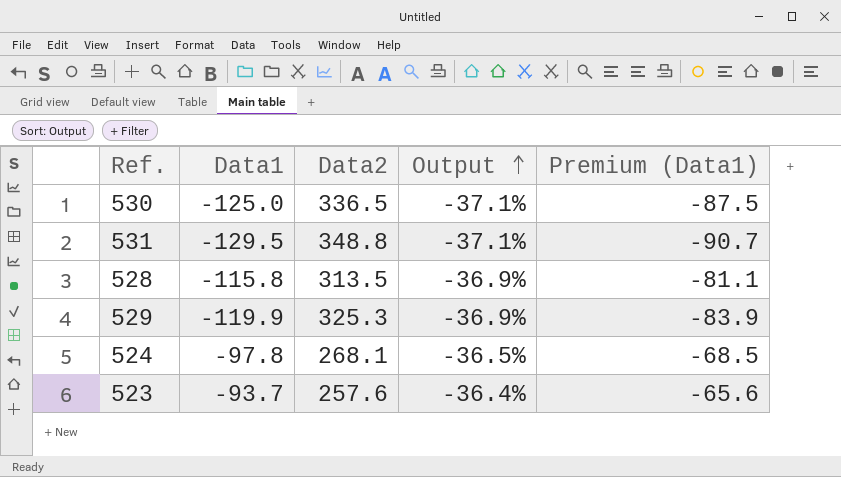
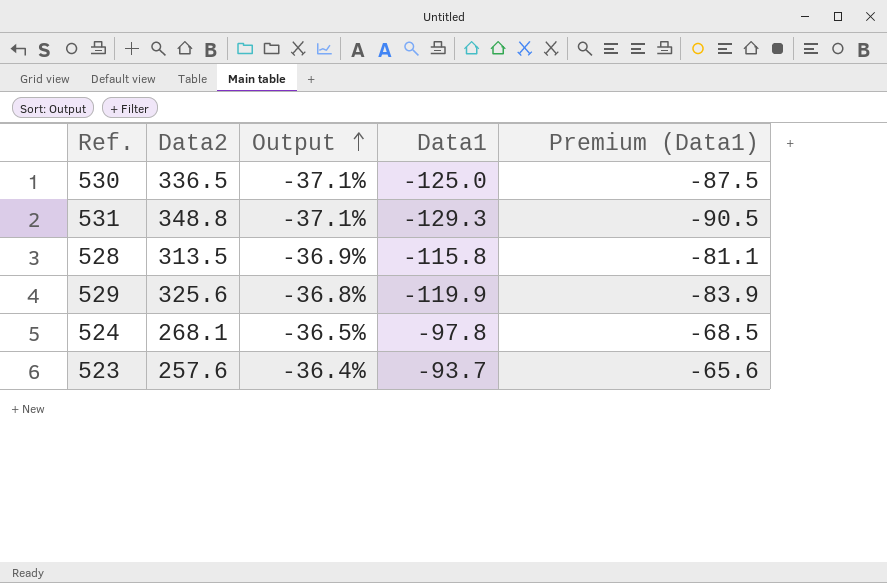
column Data1 | position: 2 -> 4
531 | Data1: -129.5 -> -129.3
531 | Premium (Data1): -90.7 -> -90.5
529 | Data2: 325.3 -> 325.6
529 | Output: -36.9% -> -36.8%

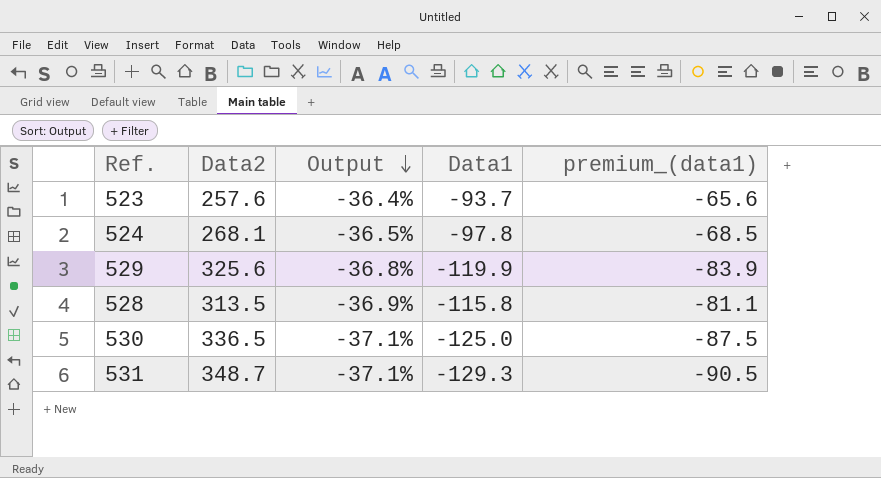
row order: Output ascending -> Output descending
column name: Premium (Data1) -> premium_(data1)
531 | Data2: 348.8 -> 348.7

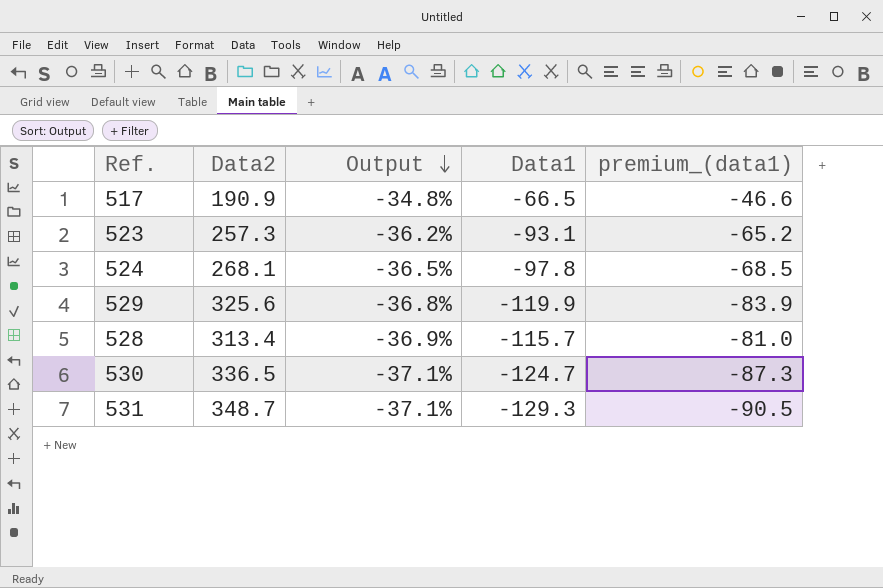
row 517: none -> 190.9 | -34.8% | -66.5 | -46.6
523 | Data2: 257.6 -> 257.3
523 | Output: -36.4% -> -36.2%
523 | Data1: -93.7 -> -93.1
523 | premium_(data1): -65.6 -> -65.2
528 | Data2: 313.5 -> 313.4
528 | Data1: -115.8 -> -115.7
528 | premium_(data1): -81.1 -> -81.0
530 | Data1: -125.0 -> -124.7
530 | premium_(data1): -87.5 -> -87.3

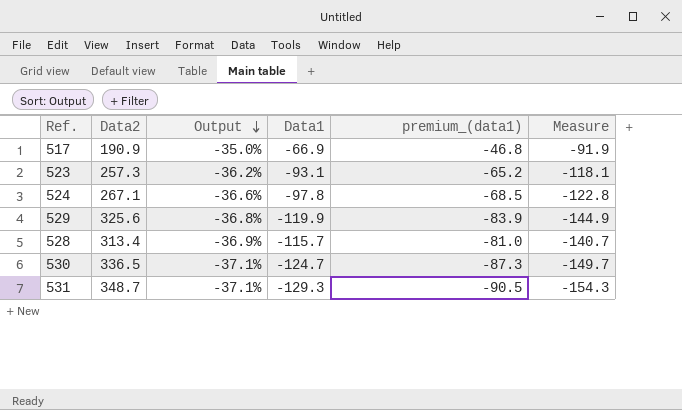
column Measure | formula: none -> [Data1] - 25
517 | Output: -34.8% -> -35.0%
517 | Data1: -66.5 -> -66.9
517 | premium_(data1): -46.6 -> -46.8
524 | Data2: 268.1 -> 267.1
524 | Output: -36.5% -> -36.6%

